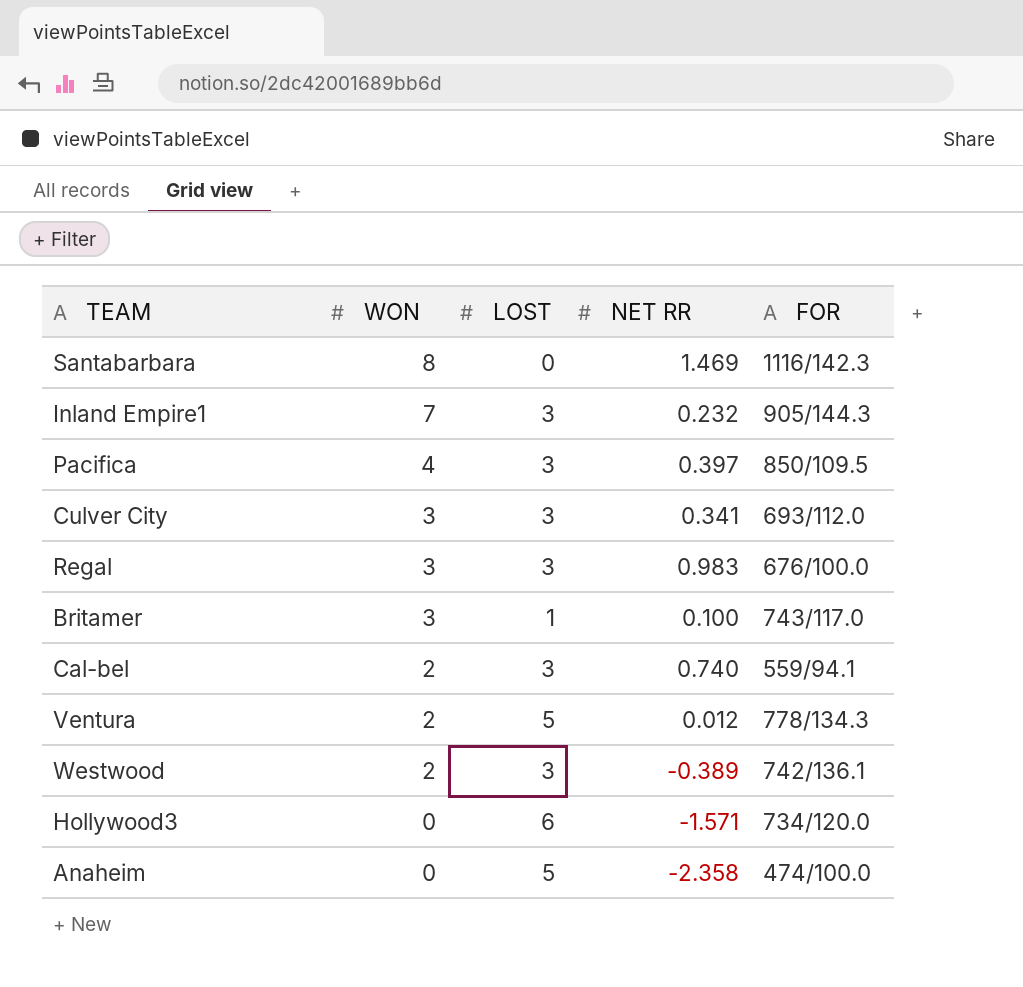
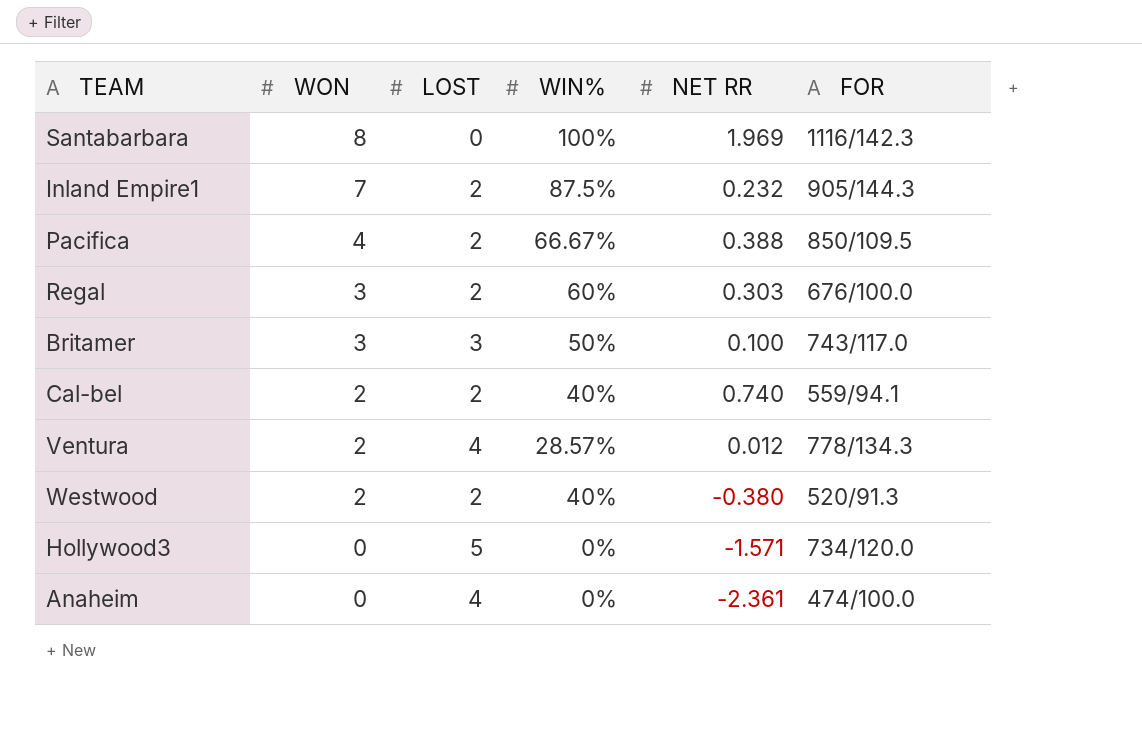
column WIN% | position: none -> 4
row Culver City: 3 | 3 | 0.341 | 693/112.0 -> none
Santabarbara | NET RR: 1.469 -> 1.969
Inland Empire1 | LOST: 3 -> 2
Pacifica | LOST: 3 -> 2
Pacifica | NET RR: 0.397 -> 0.388
Regal | LOST: 3 -> 2
Regal | NET RR: 0.983 -> 0.303
Britamer | LOST: 1 -> 3
Cal-bel | LOST: 3 -> 2
Ventura | LOST: 5 -> 4
Westwood | LOST: 3 -> 2
Westwood | NET RR: -0.389 -> -0.380
Westwood | FOR: 742/136.1 -> 520/91.3
Hollywood3 | LOST: 6 -> 5
Anaheim | LOST: 5 -> 4
Anaheim | NET RR: -2.358 -> -2.361

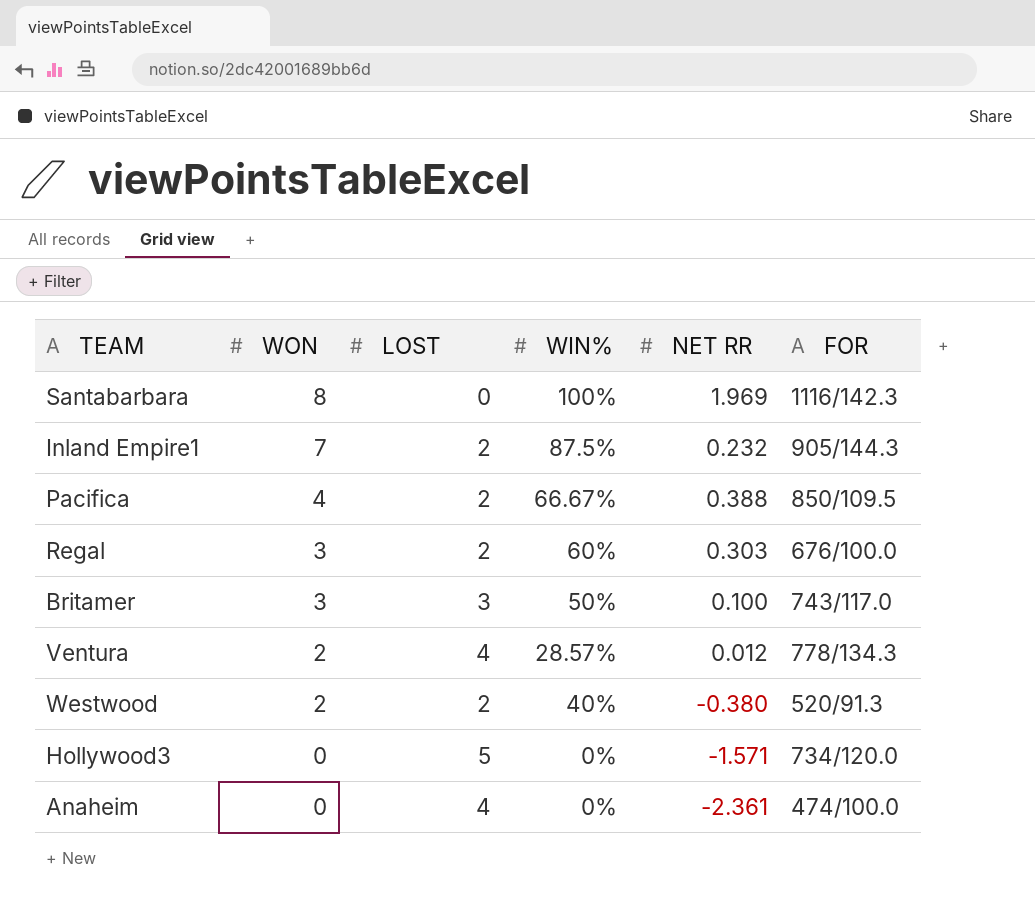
row Cal-bel: 2 | 2 | 40% | 0.740 | 559/94.1 -> none

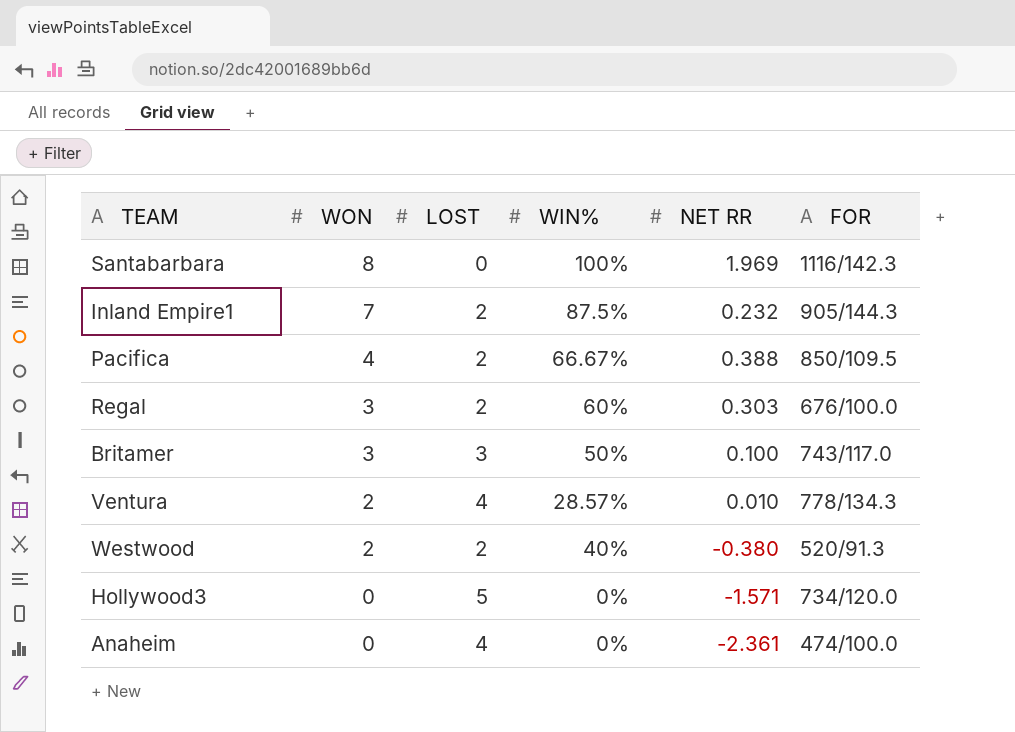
Ventura | NET RR: 0.012 -> 0.010

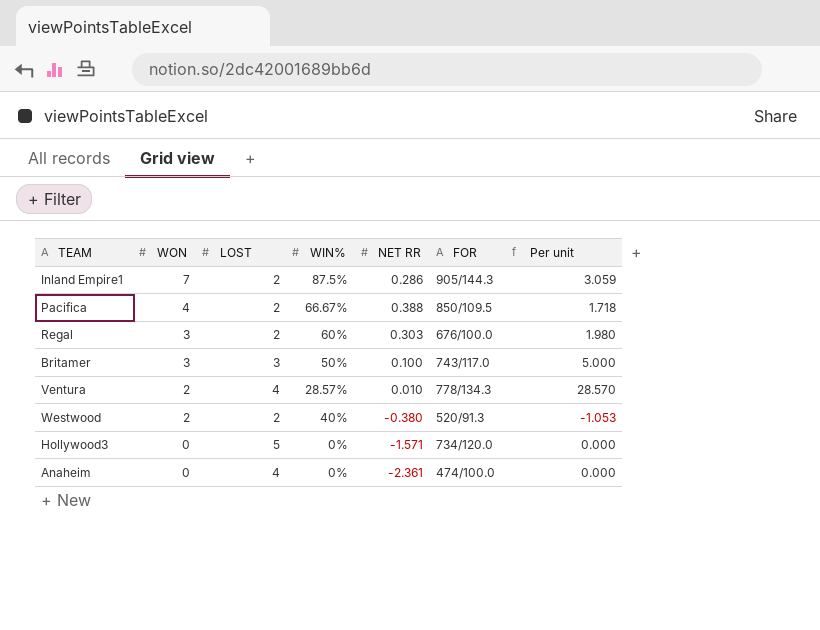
column Per unit | formula: none -> [WIN%] / [NET RR]
row Santabarbara: 8 | 0 | 100% | 1.969 | 1116/142.3 -> none
Inland Empire1 | NET RR: 0.232 -> 0.286

